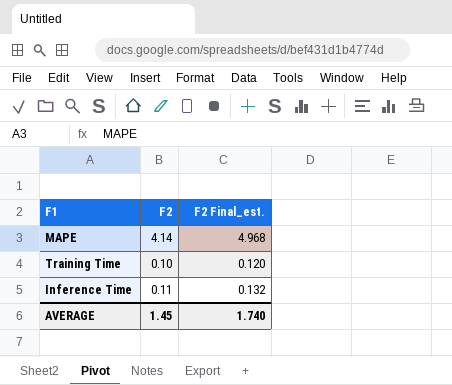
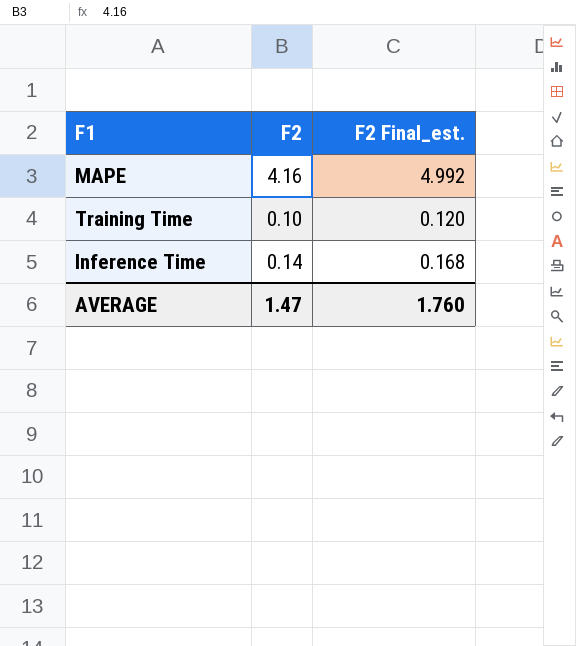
MAPE | F2: 4.14 -> 4.16
MAPE | F2 Final_est.: 4.968 -> 4.992
Inference Time | F2: 0.11 -> 0.14
Inference Time | F2 Final_est.: 0.132 -> 0.168
AVERAGE | F2: 1.45 -> 1.47
AVERAGE | F2 Final_est.: 1.740 -> 1.760

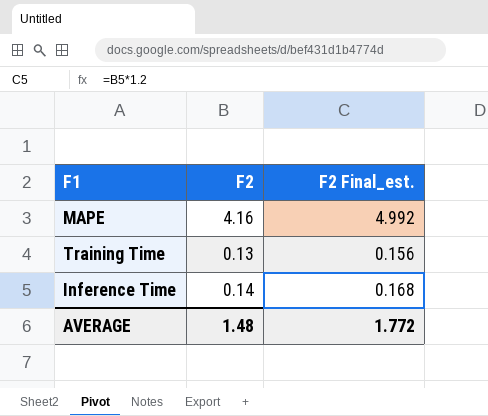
Training Time | F2: 0.10 -> 0.13
Training Time | F2 Final_est.: 0.120 -> 0.156
AVERAGE | F2: 1.47 -> 1.48
AVERAGE | F2 Final_est.: 1.760 -> 1.772

